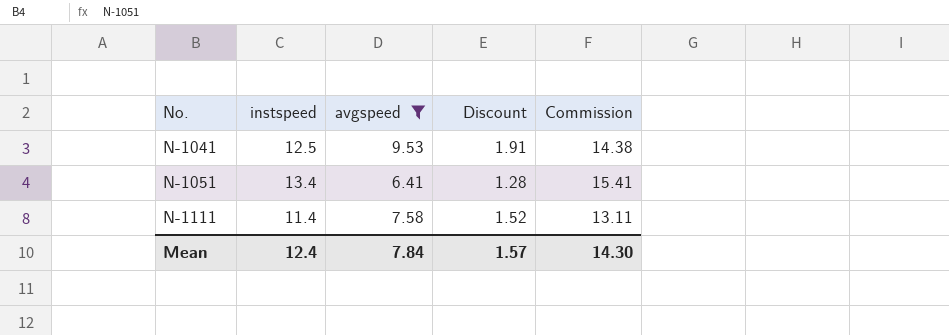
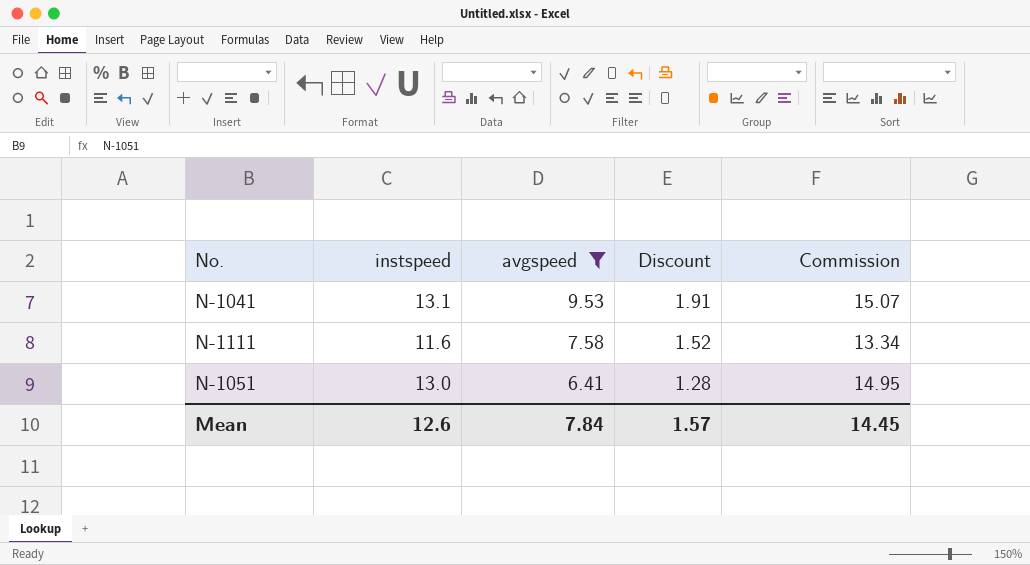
row order: No. ascending -> avgspeed descending
N-1041 | instspeed: 12.5 -> 13.1
N-1041 | Commission: 14.38 -> 15.07
N-1111 | instspeed: 11.4 -> 11.6
N-1111 | Commission: 13.11 -> 13.34
N-1051 | instspeed: 13.4 -> 13.0
N-1051 | Commission: 15.41 -> 14.95
Mean | instspeed: 12.4 -> 12.6
Mean | Commission: 14.30 -> 14.45

